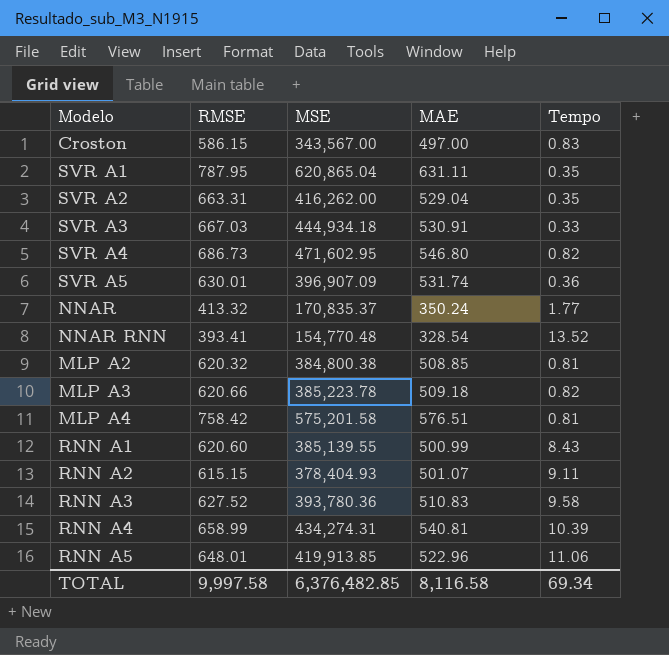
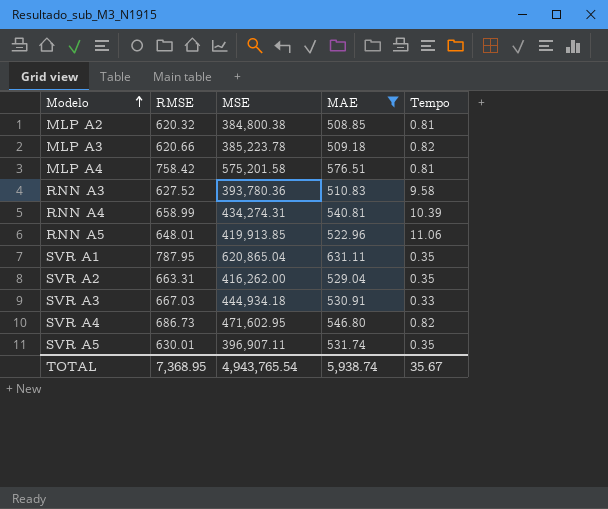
filter: none -> MAE >= 508.85
row order: none -> Modelo ascending
SVR A5 | MSE: 396,907.09 -> 396,907.11
SVR A5 | Tempo: 0.36 -> 0.35
TOTAL | RMSE: 9,997.58 -> 7,368.95
TOTAL | MSE: 6,376,482.85 -> 4,943,765.54
TOTAL | MAE: 8,116.58 -> 5,938.74
TOTAL | Tempo: 69.34 -> 35.67

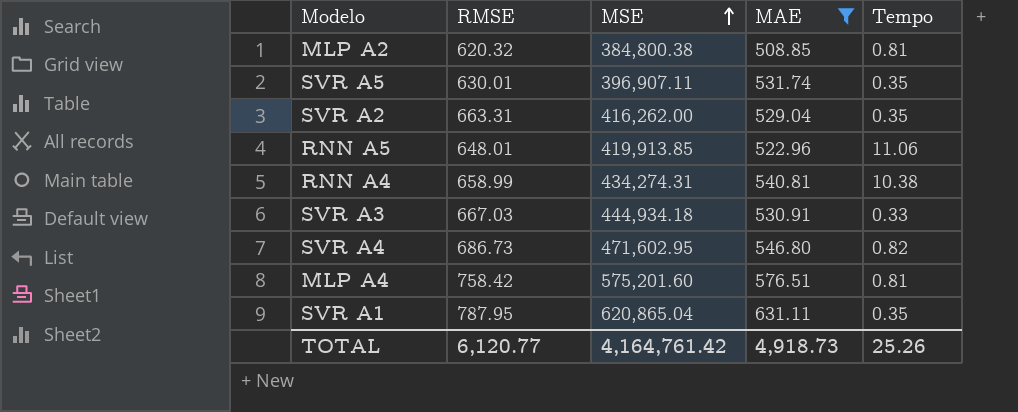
row order: Modelo ascending -> MSE ascending
row MLP A3: 620.66 | 385,223.78 | 509.18 | 0.82 -> none
row RNN A3: 627.52 | 393,780.36 | 510.83 | 9.58 -> none
RNN A4 | Tempo: 10.39 -> 10.38
MLP A4 | MSE: 575,201.58 -> 575,201.60
TOTAL | RMSE: 7,368.95 -> 6,120.77
TOTAL | MSE: 4,943,765.54 -> 4,164,761.42
TOTAL | MAE: 5,938.74 -> 4,918.73
TOTAL | Tempo: 35.67 -> 25.26

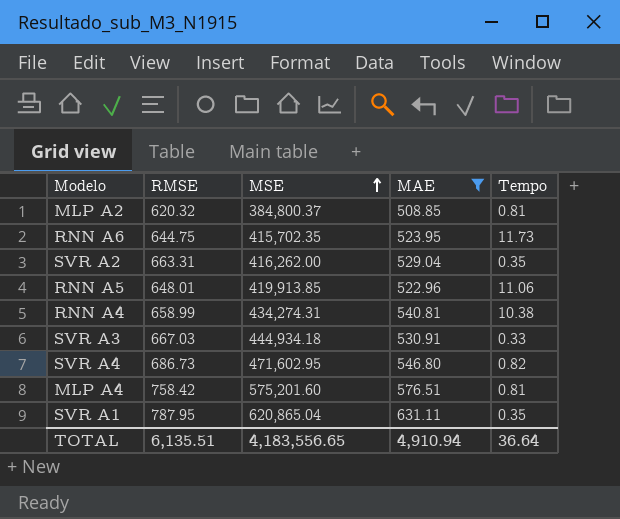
row SVR A5: 630.01 | 396,907.11 | 531.74 | 0.35 -> none
MLP A2 | MSE: 384,800.38 -> 384,800.37
row RNN A6: none -> 644.75 | 415,702.35 | 523.95 | 11.73
TOTAL | RMSE: 6,120.77 -> 6,135.51
TOTAL | MSE: 4,164,761.42 -> 4,183,556.65
TOTAL | MAE: 4,918.73 -> 4,910.94
TOTAL | Tempo: 25.26 -> 36.64

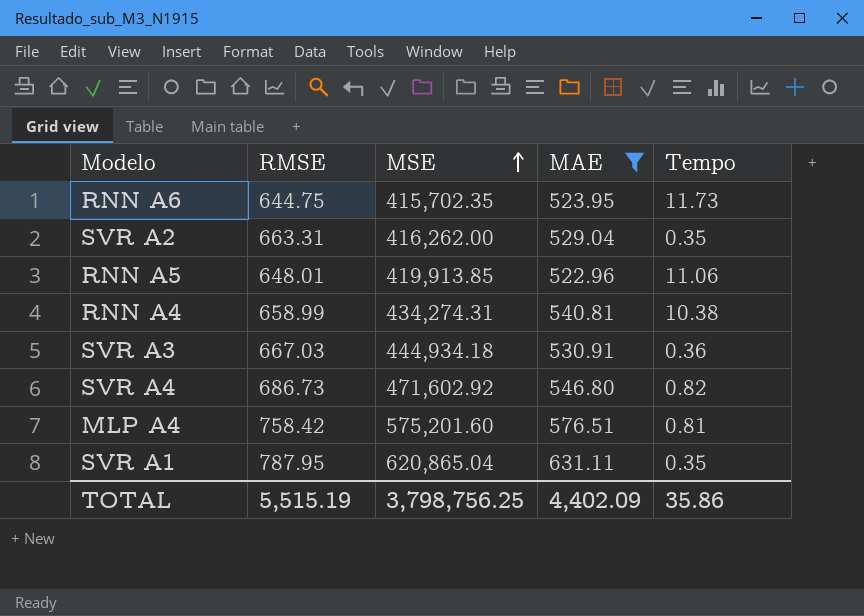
row MLP A2: 620.32 | 384,800.37 | 508.85 | 0.81 -> none
SVR A3 | Tempo: 0.33 -> 0.36
SVR A4 | MSE: 471,602.95 -> 471,602.92
TOTAL | RMSE: 6,135.51 -> 5,515.19
TOTAL | MSE: 4,183,556.65 -> 3,798,756.25
TOTAL | MAE: 4,910.94 -> 4,402.09
TOTAL | Tempo: 36.64 -> 35.86

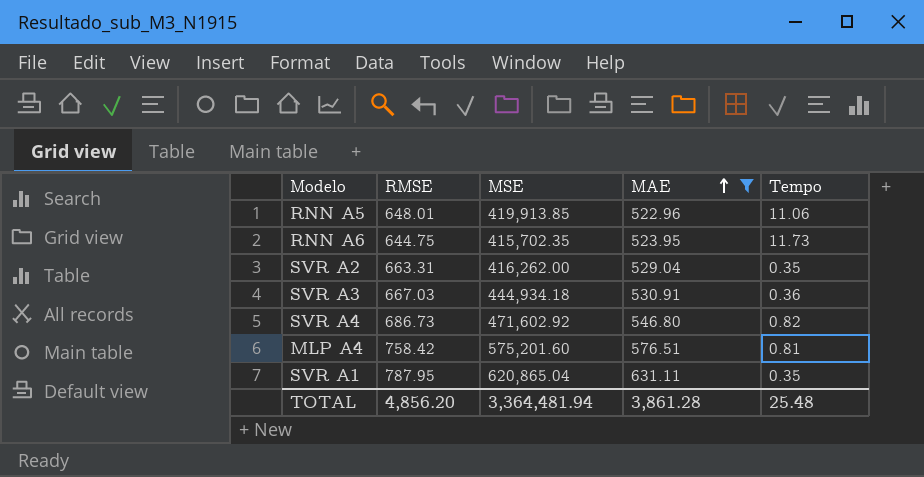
row order: MSE ascending -> MAE ascending
row RNN A4: 658.99 | 434,274.31 | 540.81 | 10.38 -> none
TOTAL | RMSE: 5,515.19 -> 4,856.20
TOTAL | MSE: 3,798,756.25 -> 3,364,481.94
TOTAL | MAE: 4,402.09 -> 3,861.28
TOTAL | Tempo: 35.86 -> 25.48

